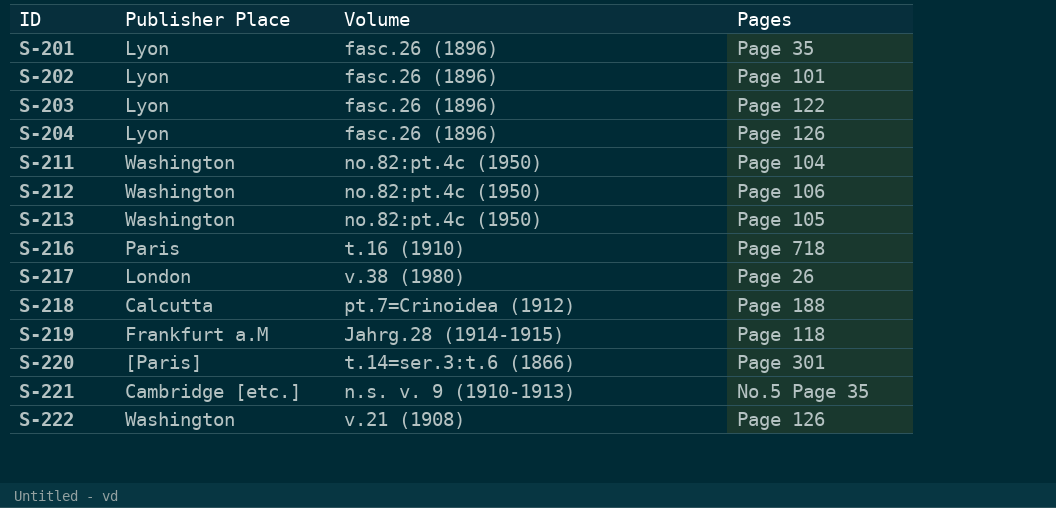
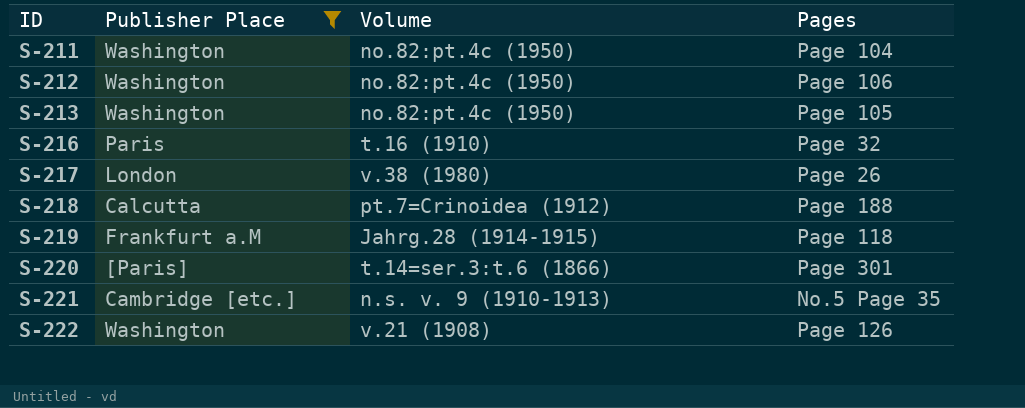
filter: none -> Publisher Place != Lyon
S-216 | Pages: Page 718 -> Page 32

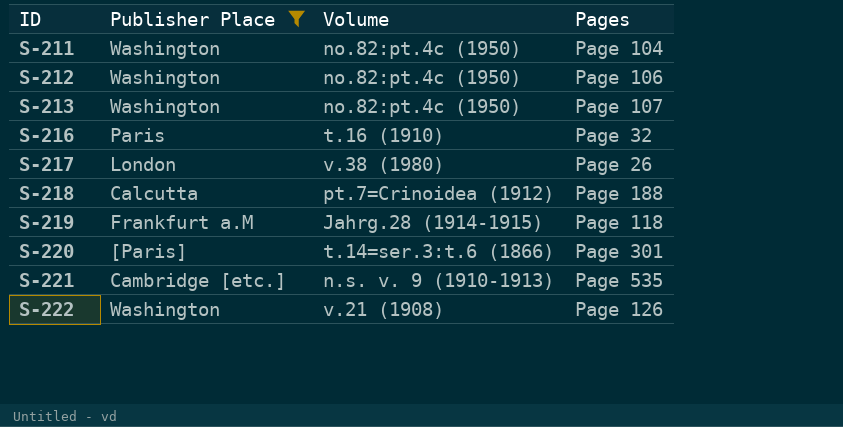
S-213 | Pages: Page 105 -> Page 107
S-221 | Pages: No.5 Page 35 -> Page 535

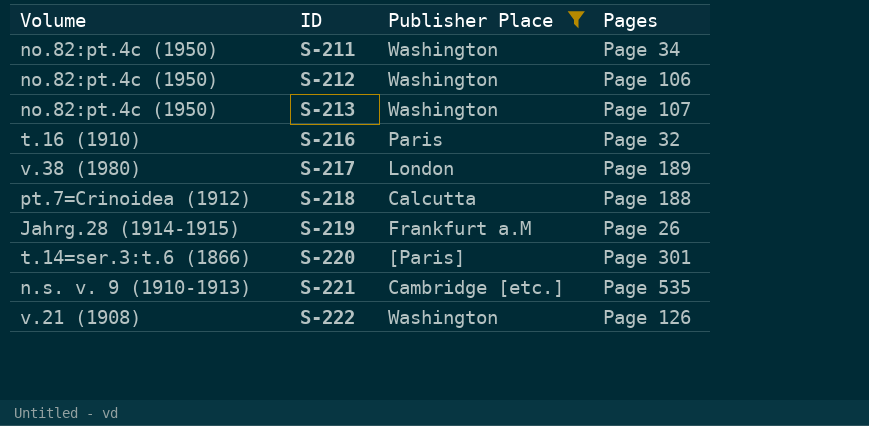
column Volume | position: 3 -> 1
S-211 | Pages: Page 104 -> Page 34
S-217 | Pages: Page 26 -> Page 189
S-219 | Pages: Page 118 -> Page 26

